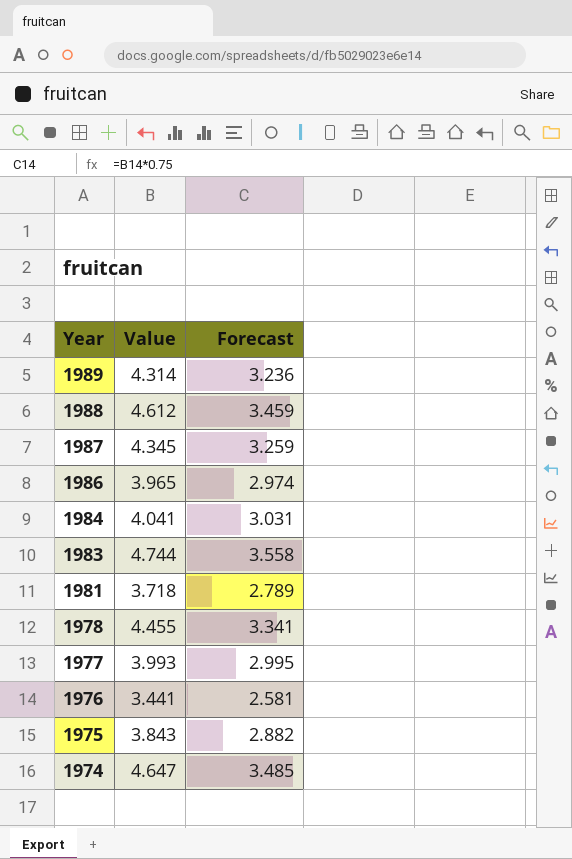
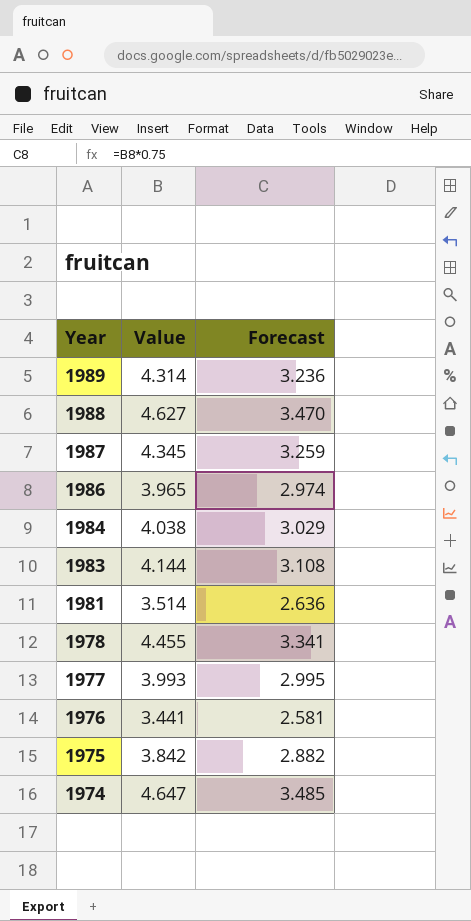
1988 | Value: 4.612 -> 4.627
1988 | Forecast: 3.459 -> 3.470
1984 | Value: 4.041 -> 4.038
1984 | Forecast: 3.031 -> 3.029
1983 | Value: 4.744 -> 4.144
1983 | Forecast: 3.558 -> 3.108
1981 | Value: 3.718 -> 3.514
1981 | Forecast: 2.789 -> 2.636
1975 | Value: 3.843 -> 3.842

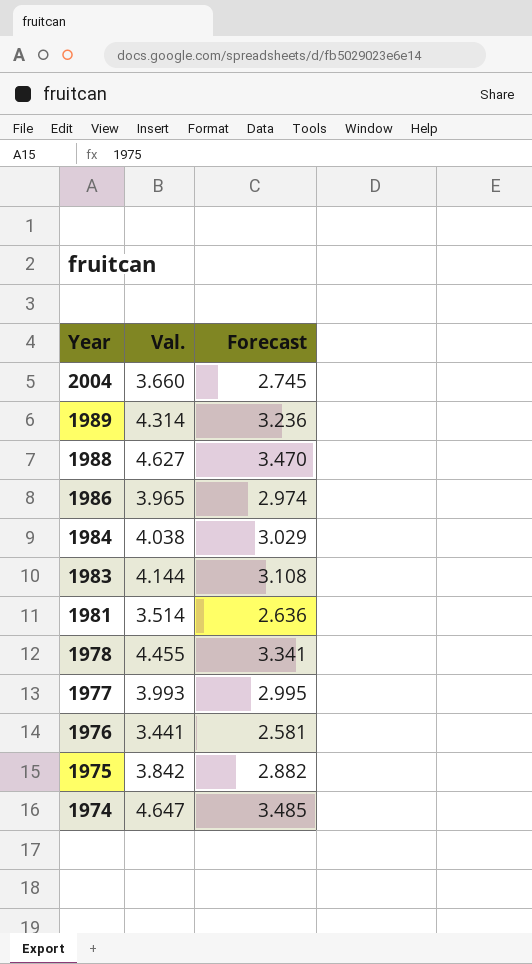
column name: Value -> Val.
row 1987: 4.345 | 3.259 -> none
row 2004: none -> 3.660 | 2.745

